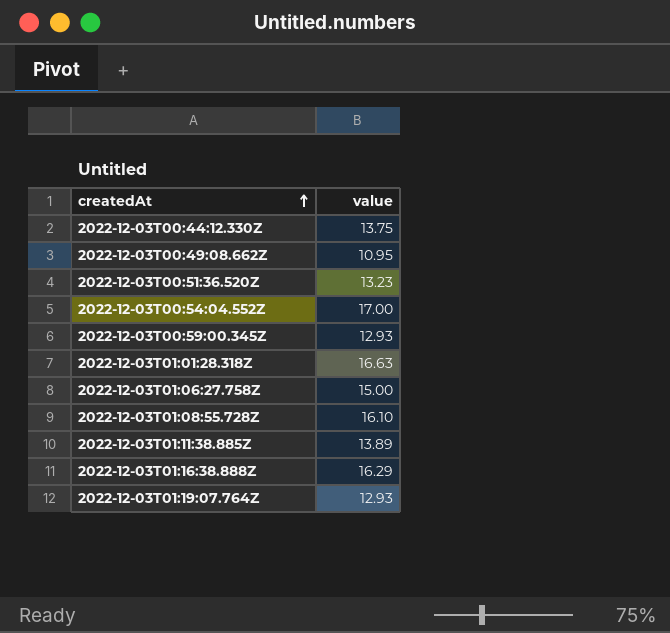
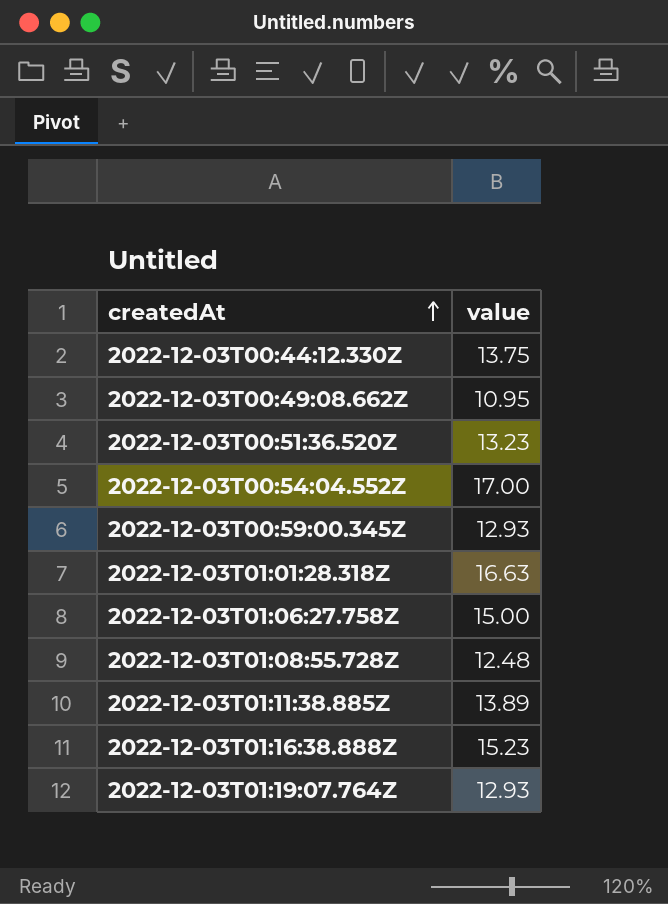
2022-12-03T01:08:55.728Z | value: 16.10 -> 12.48
2022-12-03T01:16:38.888Z | value: 16.29 -> 15.23

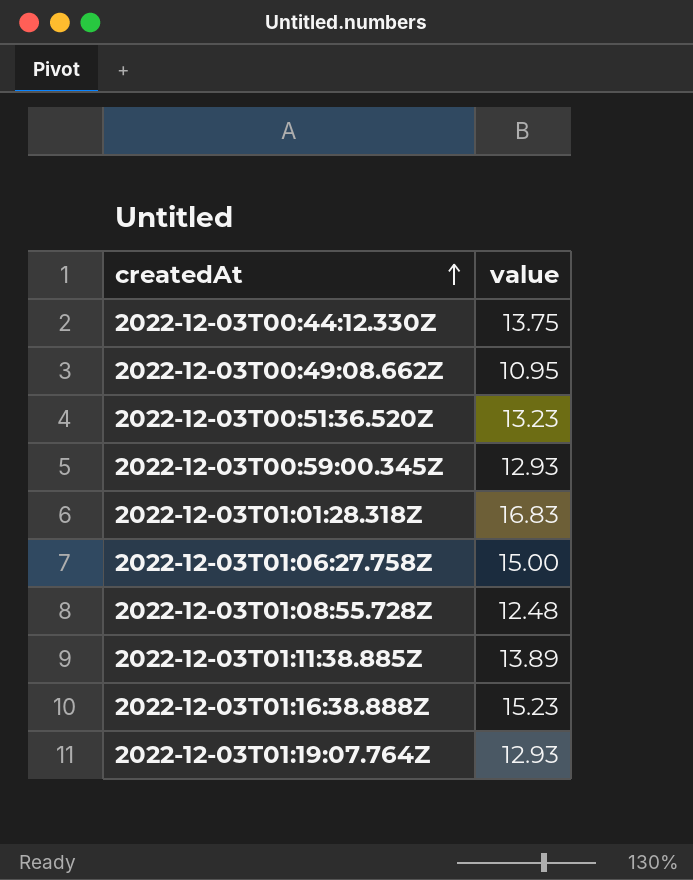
row 2022-12-03T00:54:04.552Z: 17.00 -> none
2022-12-03T01:01:28.318Z | value: 16.63 -> 16.83

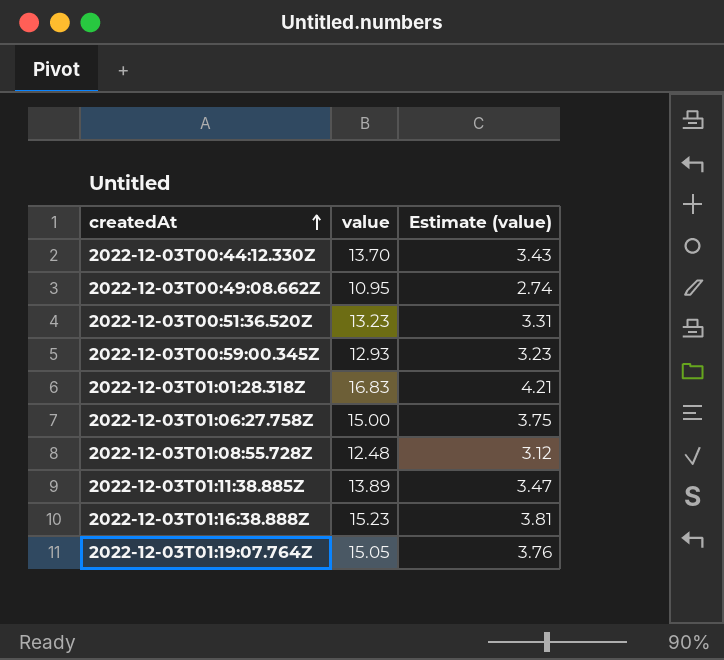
column Estimate (value) | formula: none -> [value] * 0.25
2022-12-03T00:44:12.330Z | value: 13.75 -> 13.70
2022-12-03T01:19:07.764Z | value: 12.93 -> 15.05

